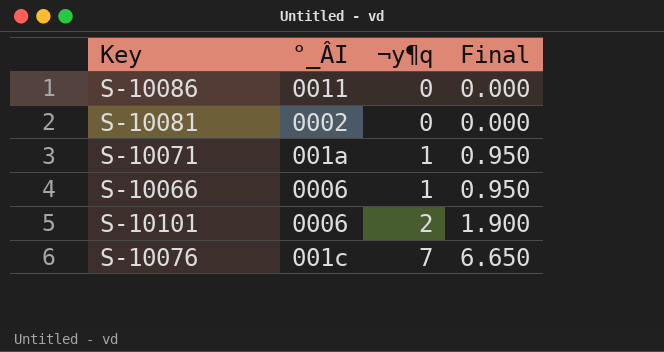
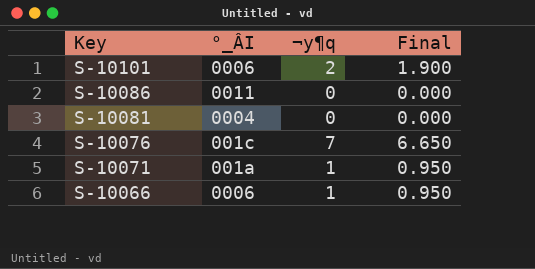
row order: ¬y¶q ascending -> Key descending
S-10081 | °_ÂI: 0002 -> 0004

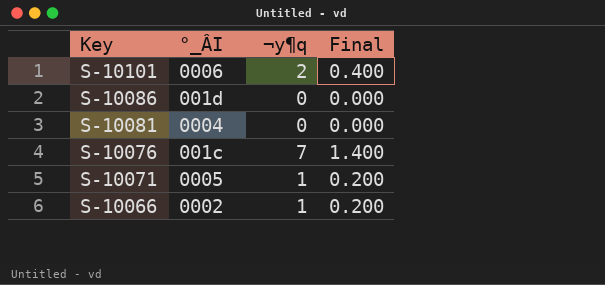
column Final | formula: [¬y¶q] * 0.95 -> [¬y¶q] * 0.2
S-10086 | °_ÂI: 0011 -> 001d
S-10071 | °_ÂI: 001a -> 0005
S-10066 | °_ÂI: 0006 -> 0002

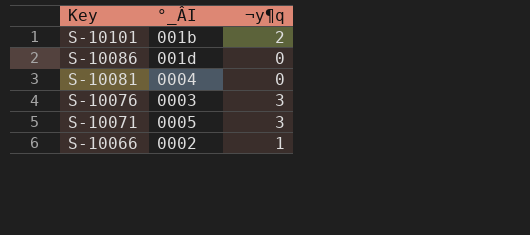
column Final | formula: [¬y¶q] * 0.2 -> none
S-10101 | °_ÂI: 0006 -> 001b
S-10076 | °_ÂI: 001c -> 0003
S-10076 | ¬y¶q: 7 -> 3
S-10071 | ¬y¶q: 1 -> 3

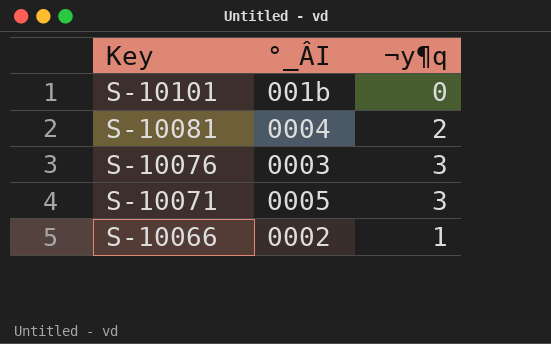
row S-10086: 001d | 0 -> none
S-10101 | ¬y¶q: 2 -> 0
S-10081 | ¬y¶q: 0 -> 2

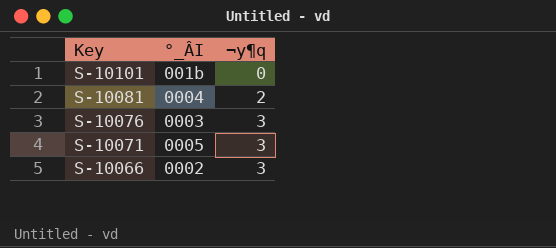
S-10066 | ¬y¶q: 1 -> 3

